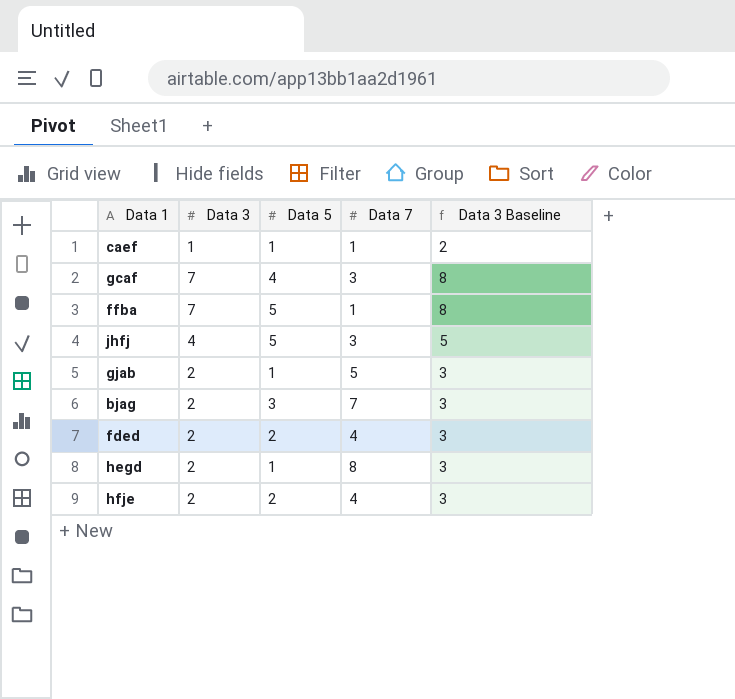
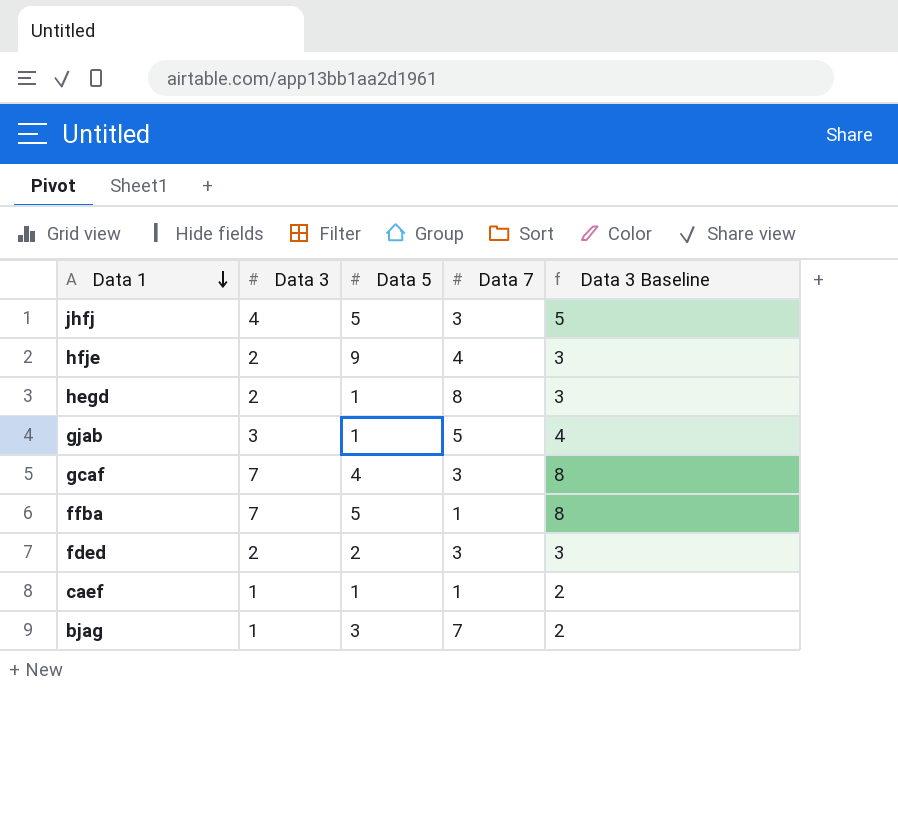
row order: none -> Data 1 descending
hfje | Data 5: 2 -> 9
gjab | Data 3: 2 -> 3
gjab | Data 3 Baseline: 3 -> 4
fded | Data 7: 4 -> 3
bjag | Data 3: 2 -> 1
bjag | Data 3 Baseline: 3 -> 2

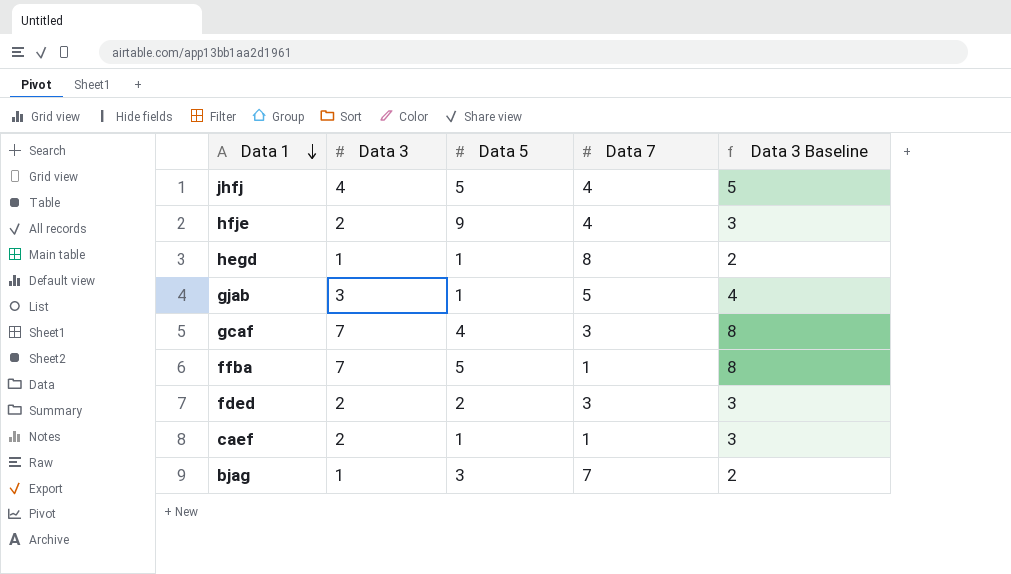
jhfj | Data 7: 3 -> 4
hegd | Data 3: 2 -> 1
hegd | Data 3 Baseline: 3 -> 2
caef | Data 3: 1 -> 2
caef | Data 3 Baseline: 2 -> 3

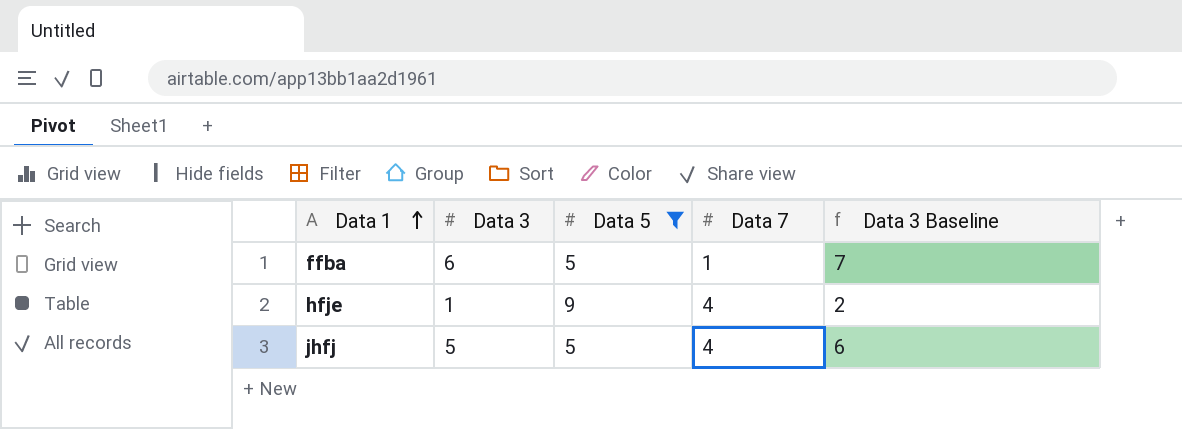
filter: none -> Data 5 >= 5
row order: Data 1 descending -> Data 1 ascending
ffba | Data 3: 7 -> 6
ffba | Data 3 Baseline: 8 -> 7
hfje | Data 3: 2 -> 1
hfje | Data 3 Baseline: 3 -> 2
jhfj | Data 3: 4 -> 5
jhfj | Data 3 Baseline: 5 -> 6

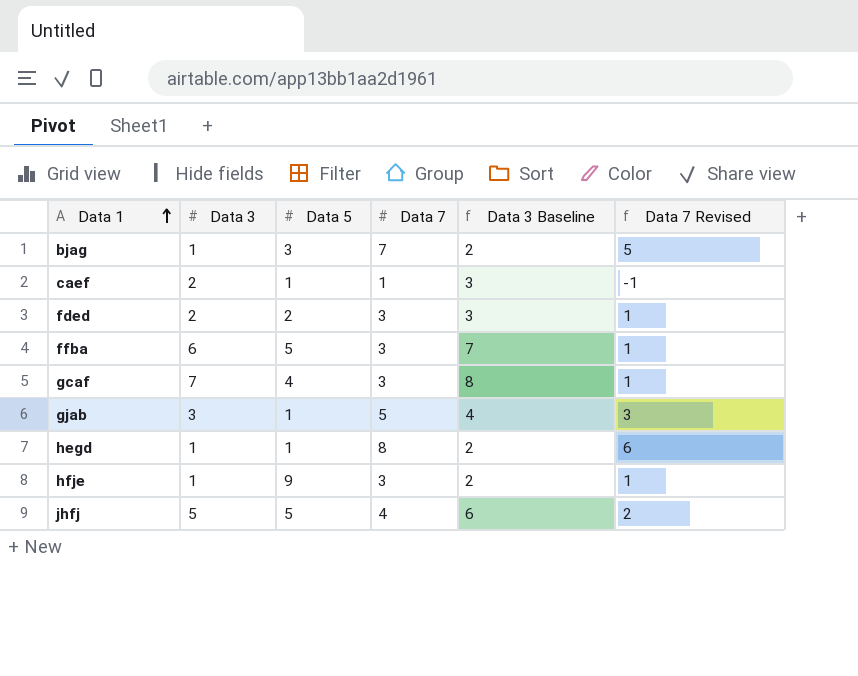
filter: Data 5 >= 5 -> none
column Data 7 Revised | formula: none -> [Data 7] - 2
ffba | Data 7: 1 -> 3
hfje | Data 7: 4 -> 3

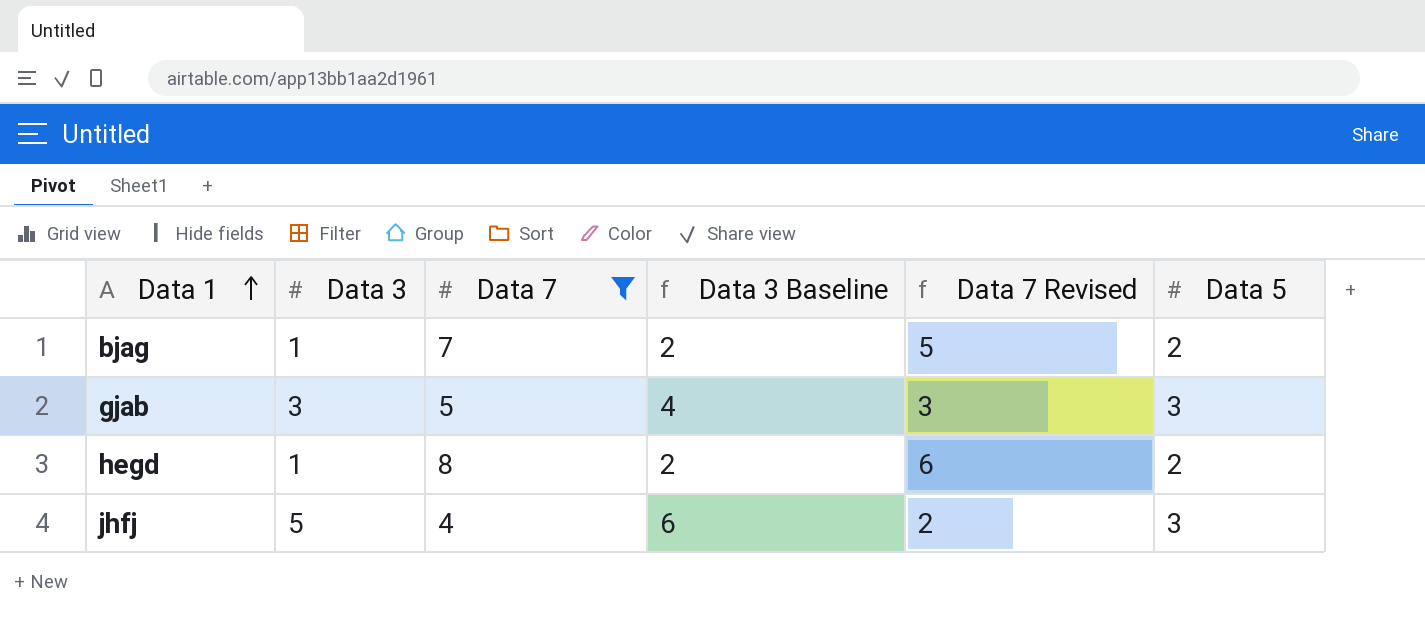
filter: none -> Data 7 >= 4
column Data 5 | position: 3 -> 6
bjag | Data 5: 3 -> 2
gjab | Data 5: 1 -> 3
hegd | Data 5: 1 -> 2
jhfj | Data 5: 5 -> 3

